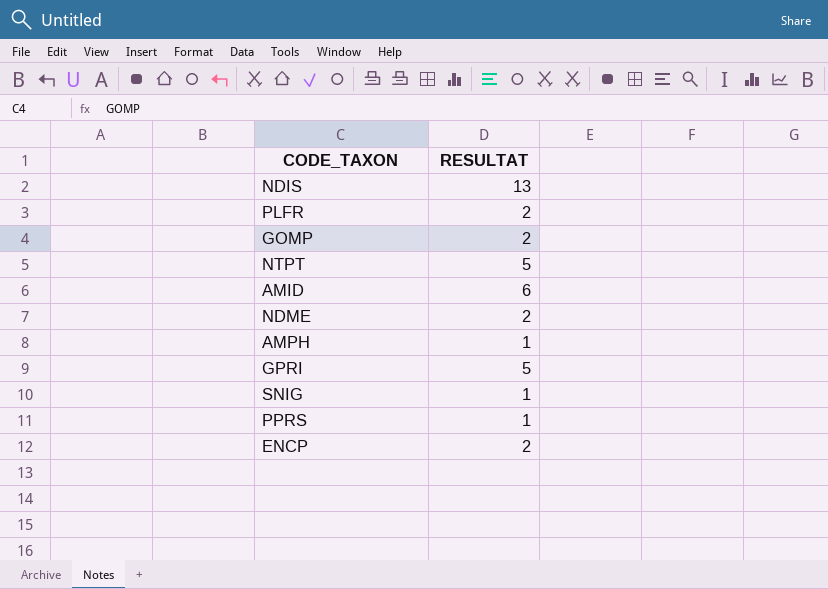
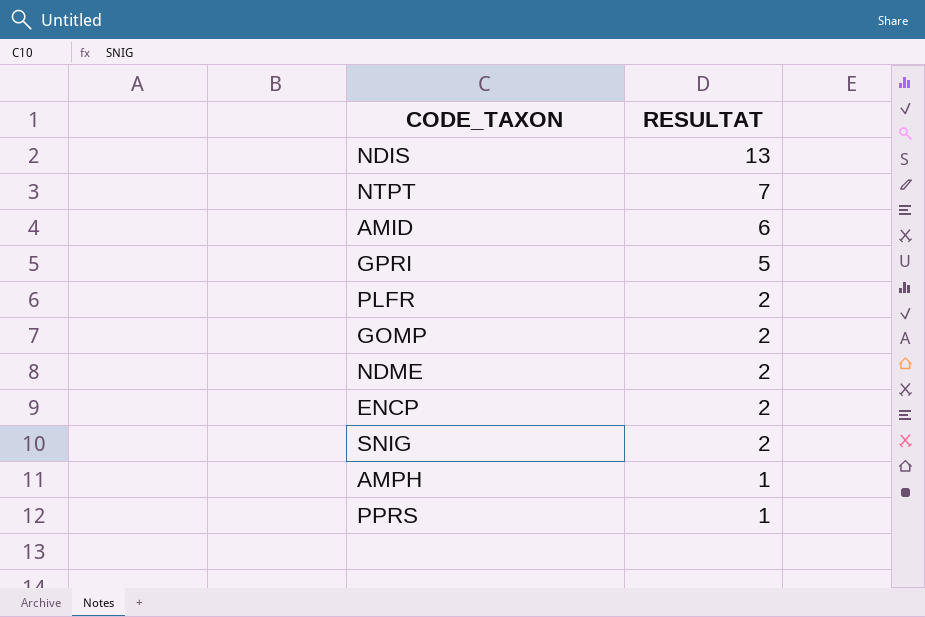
row order: none -> RESULTAT descending
NTPT | RESULTAT: 5 -> 7
SNIG | RESULTAT: 1 -> 2

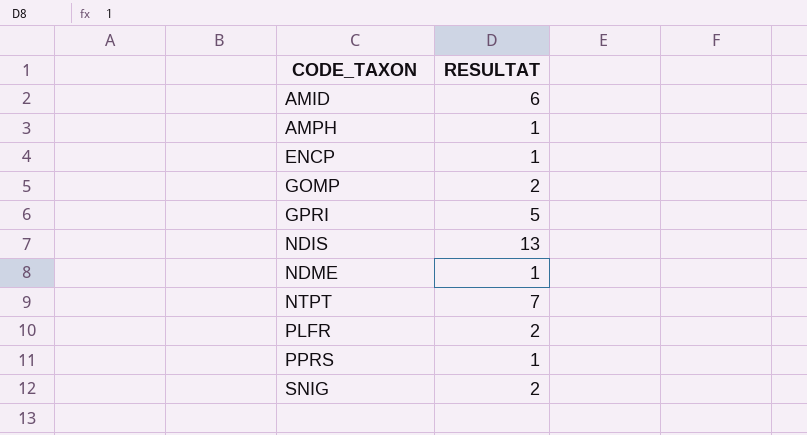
row order: RESULTAT descending -> CODE_TAXON ascending
ENCP | RESULTAT: 2 -> 1
NDME | RESULTAT: 2 -> 1

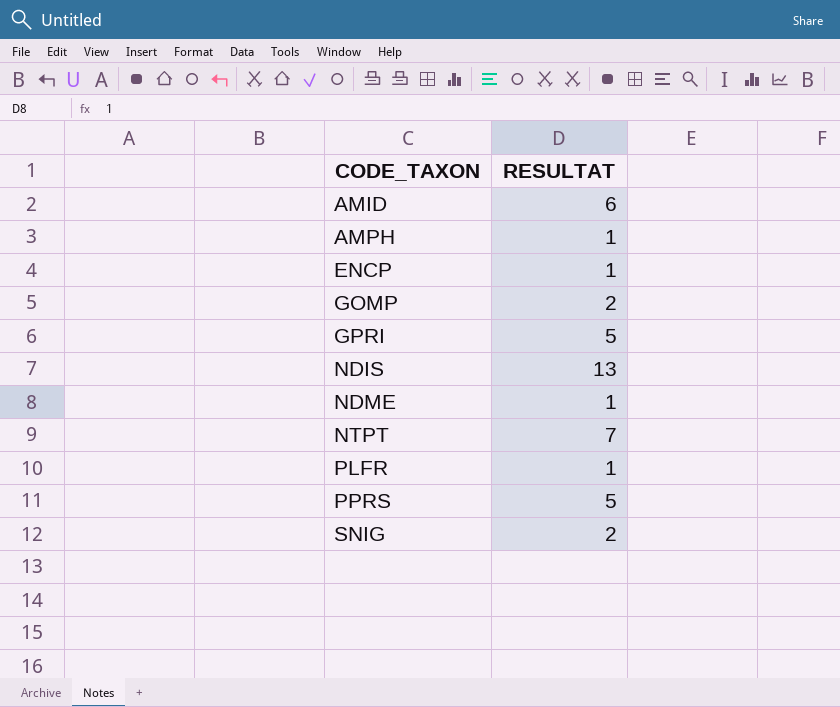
PLFR | RESULTAT: 2 -> 1
PPRS | RESULTAT: 1 -> 5

